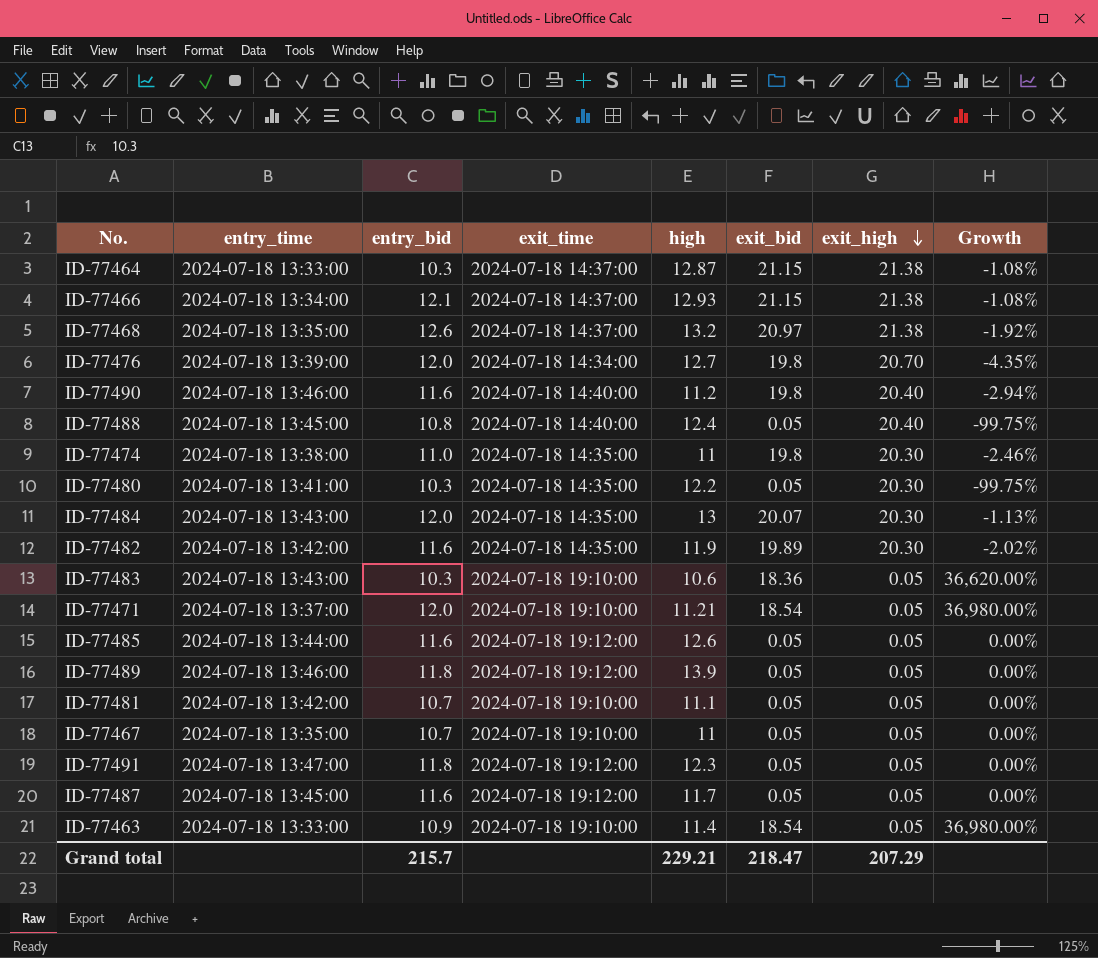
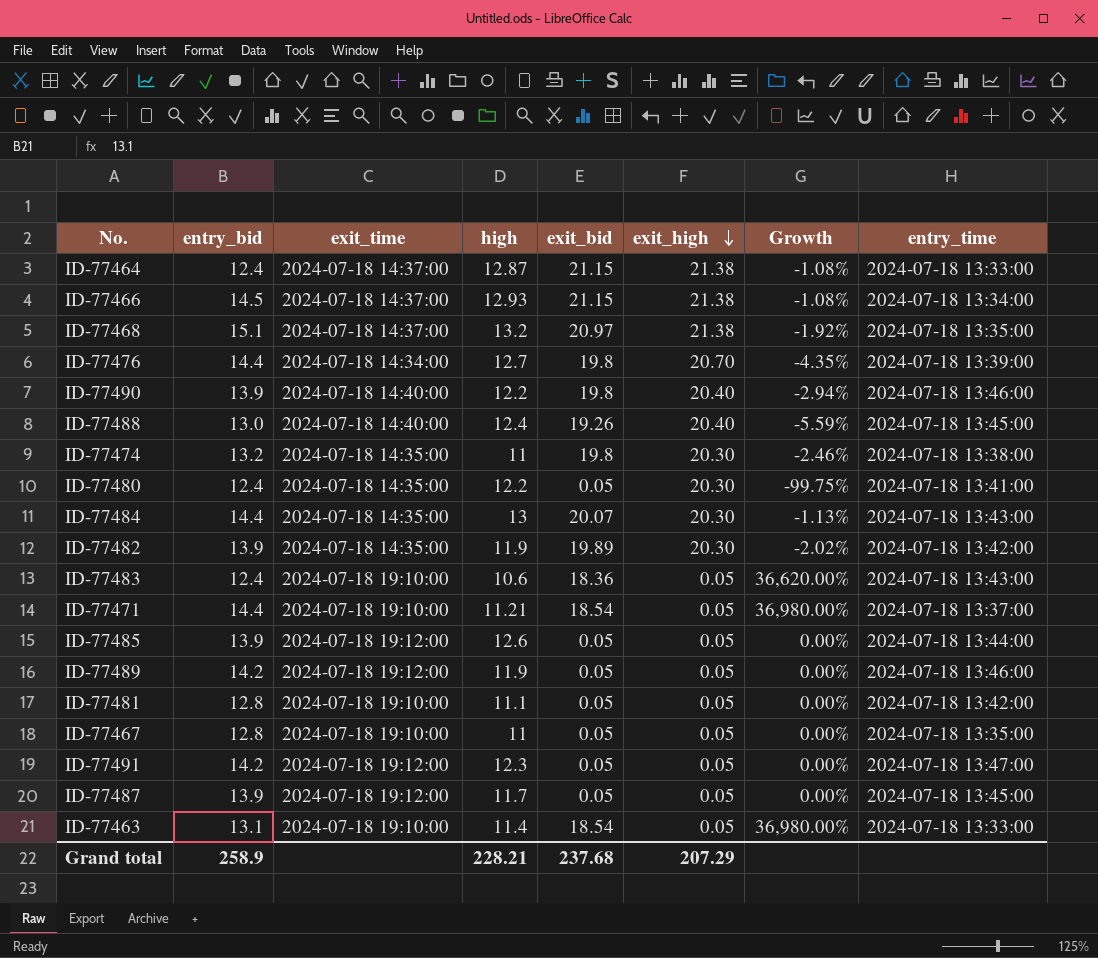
column entry_time | position: 2 -> 8
ID-77464 | entry_bid: 10.3 -> 12.4
ID-77466 | entry_bid: 12.1 -> 14.5
ID-77468 | entry_bid: 12.6 -> 15.1
ID-77476 | entry_bid: 12.0 -> 14.4
ID-77490 | entry_bid: 11.6 -> 13.9
ID-77490 | high: 11.2 -> 12.2
ID-77488 | entry_bid: 10.8 -> 13.0
ID-77488 | exit_bid: 0.05 -> 19.26
ID-77488 | Growth: -99.75% -> -5.59%
ID-77474 | entry_bid: 11.0 -> 13.2
ID-77480 | entry_bid: 10.3 -> 12.4
ID-77484 | entry_bid: 12.0 -> 14.4
ID-77482 | entry_bid: 11.6 -> 13.9
ID-77483 | entry_bid: 10.3 -> 12.4
ID-77471 | entry_bid: 12.0 -> 14.4
ID-77485 | entry_bid: 11.6 -> 13.9
ID-77489 | entry_bid: 11.8 -> 14.2
ID-77489 | high: 13.9 -> 11.9
ID-77481 | entry_bid: 10.7 -> 12.8
ID-77467 | entry_bid: 10.7 -> 12.8
ID-77491 | entry_bid: 11.8 -> 14.2
ID-77487 | entry_bid: 11.6 -> 13.9
ID-77463 | entry_bid: 10.9 -> 13.1
Grand total | entry_bid: 215.7 -> 258.9
Grand total | high: 229.21 -> 228.21
Grand total | exit_bid: 218.47 -> 237.68

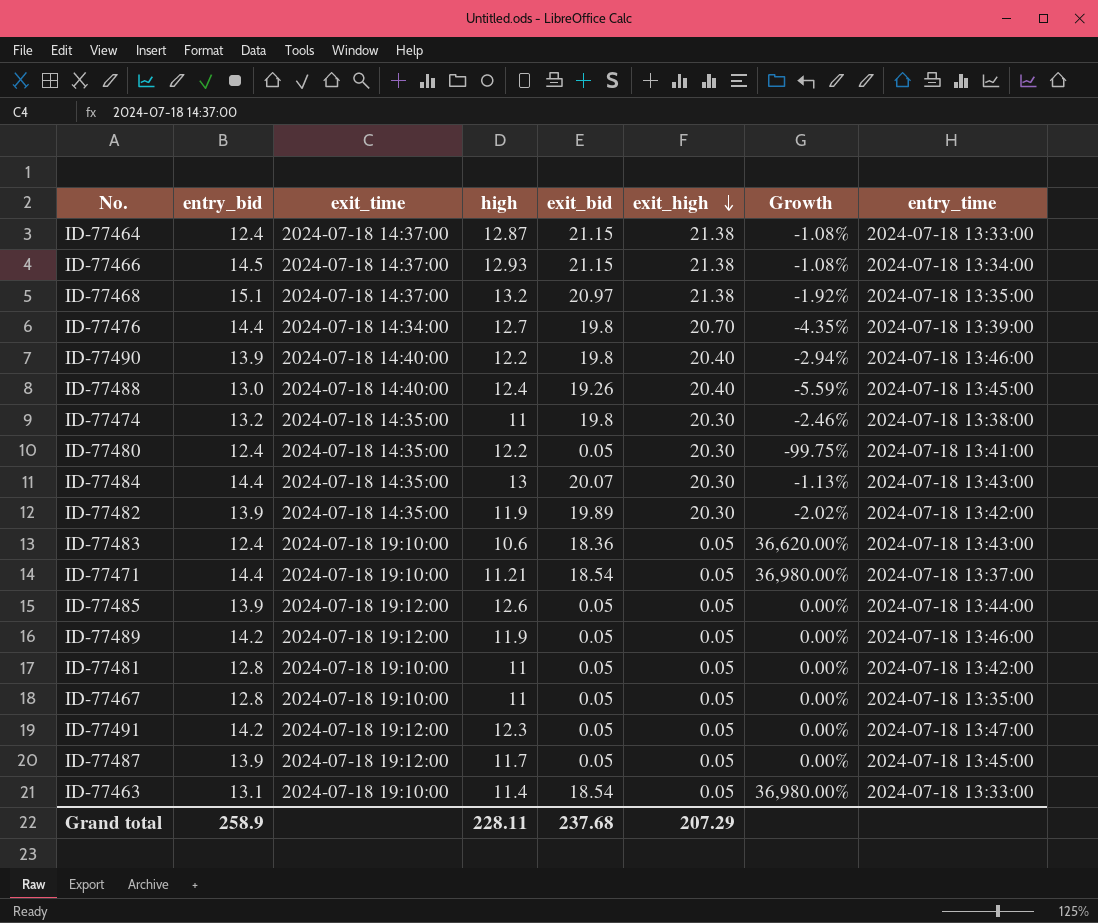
ID-77481 | high: 11.1 -> 11
Grand total | high: 228.21 -> 228.11

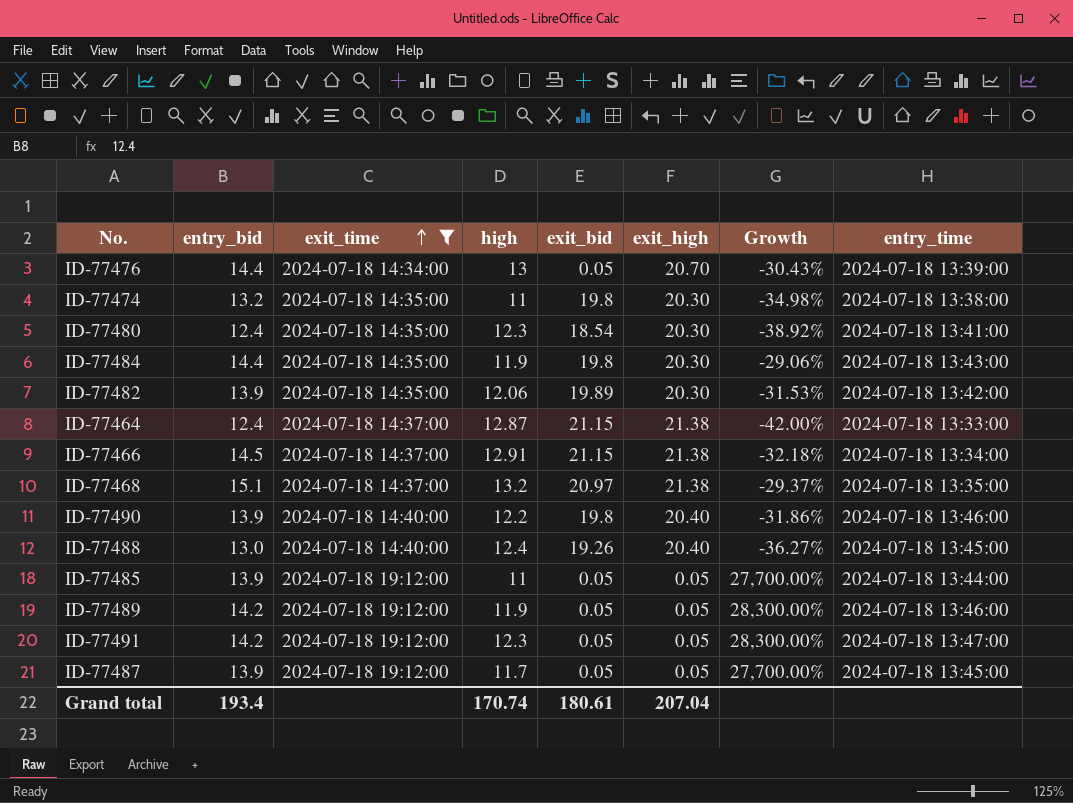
filter: none -> exit_time != 2024-07-18 19:10:00
row order: exit_high descending -> exit_time ascending
column Growth | formula: ([exit_bid] - [exit_high]) / [exit_high] -> ([entry_bid] - [exit_high]) / [exit_high]
ID-77476 | high: 12.7 -> 13
ID-77476 | exit_bid: 19.8 -> 0.05
ID-77480 | high: 12.2 -> 12.3
ID-77480 | exit_bid: 0.05 -> 18.54
ID-77484 | high: 13 -> 11.9
ID-77484 | exit_bid: 20.07 -> 19.8
ID-77482 | high: 11.9 -> 12.06
ID-77466 | high: 12.93 -> 12.91
ID-77485 | high: 12.6 -> 11
Grand total | entry_bid: 258.9 -> 193.4
Grand total | high: 228.11 -> 170.74
Grand total | exit_bid: 237.68 -> 180.61
Grand total | exit_high: 207.29 -> 207.04

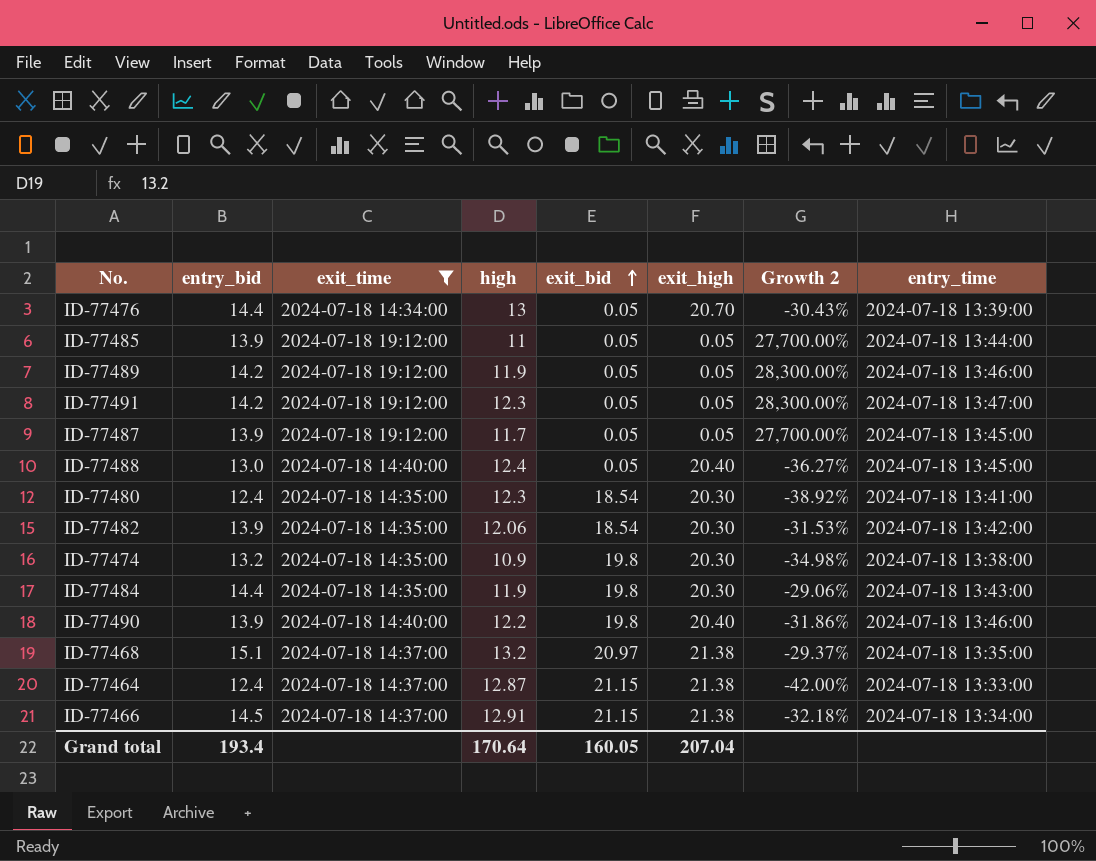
row order: exit_time ascending -> exit_bid ascending
column name: Growth -> Growth 2
ID-77488 | exit_bid: 19.26 -> 0.05
ID-77482 | exit_bid: 19.89 -> 18.54
ID-77474 | high: 11 -> 10.9
Grand total | high: 170.74 -> 170.64
Grand total | exit_bid: 180.61 -> 160.05

